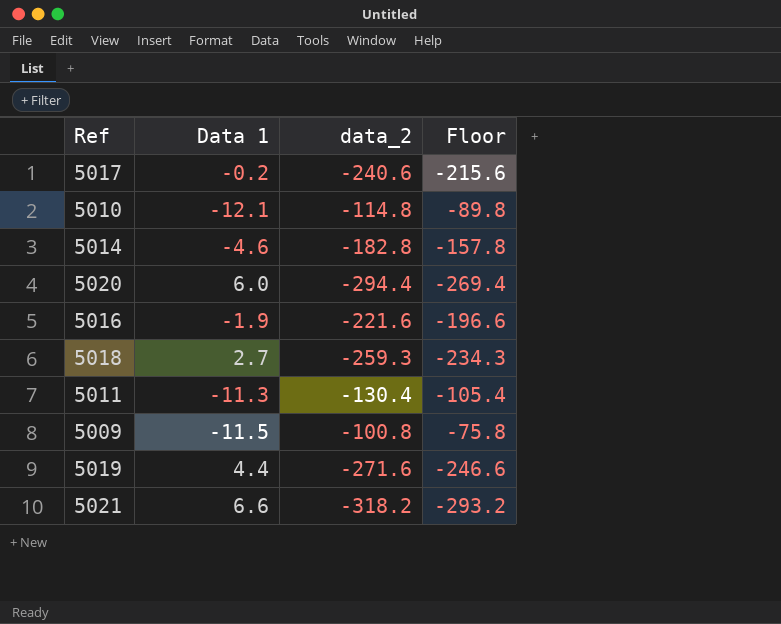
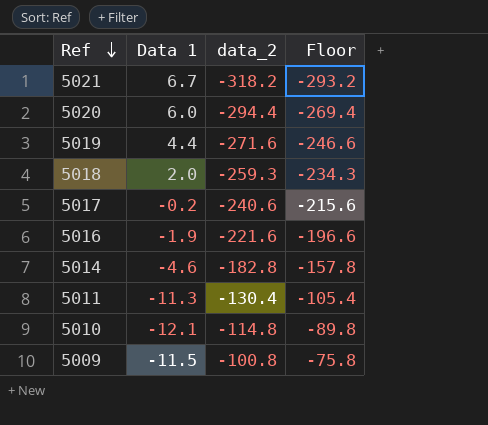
row order: none -> Ref descending
5021 | Data 1: 6.6 -> 6.7
5018 | Data 1: 2.7 -> 2.0

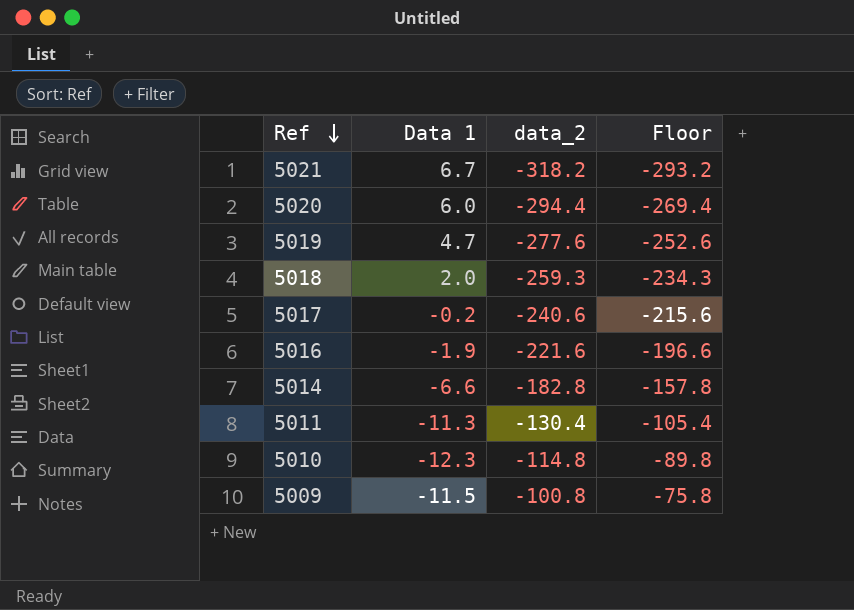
5019 | Data 1: 4.4 -> 4.7
5019 | data_2: -271.6 -> -277.6
5019 | Floor: -246.6 -> -252.6
5014 | Data 1: -4.6 -> -6.6
5010 | Data 1: -12.1 -> -12.3

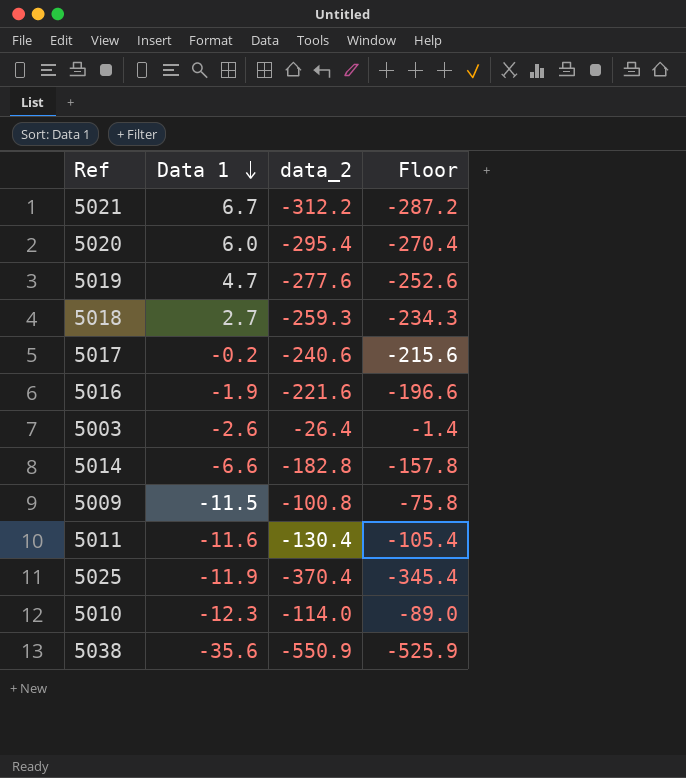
row order: Ref descending -> Data 1 descending
5021 | data_2: -318.2 -> -312.2
5021 | Floor: -293.2 -> -287.2
5020 | data_2: -294.4 -> -295.4
5020 | Floor: -269.4 -> -270.4
5018 | Data 1: 2.0 -> 2.7
row 5003: none -> -2.6 | -26.4 | -1.4
5011 | Data 1: -11.3 -> -11.6
row 5025: none -> -11.9 | -370.4 | -345.4
5010 | data_2: -114.8 -> -114.0
5010 | Floor: -89.8 -> -89.0
row 5038: none -> -35.6 | -550.9 | -525.9

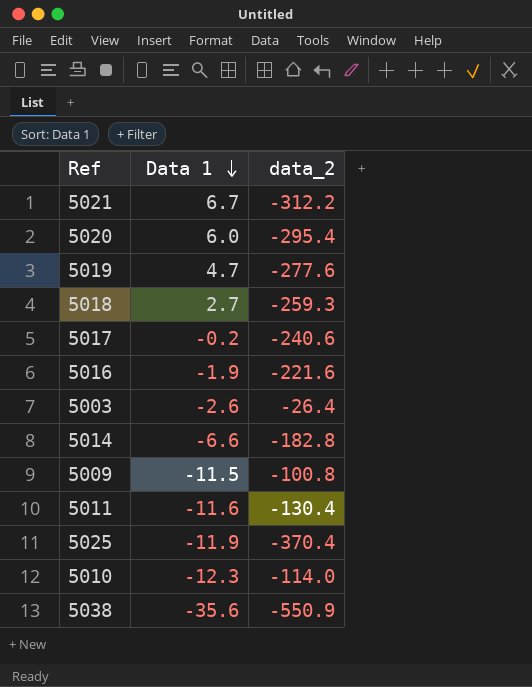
column Floor | formula: [data_2] + 25 -> none

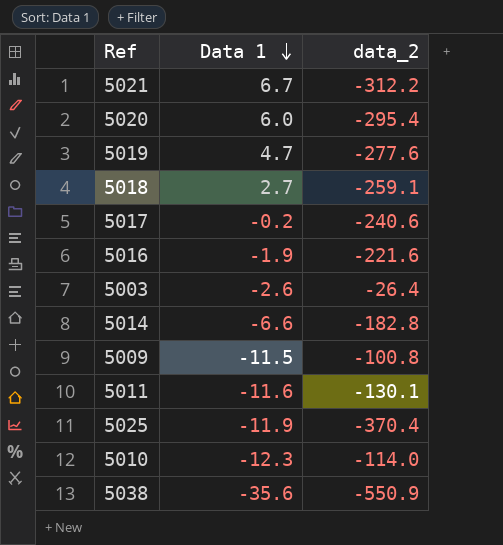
5018 | data_2: -259.3 -> -259.1
5011 | data_2: -130.4 -> -130.1

